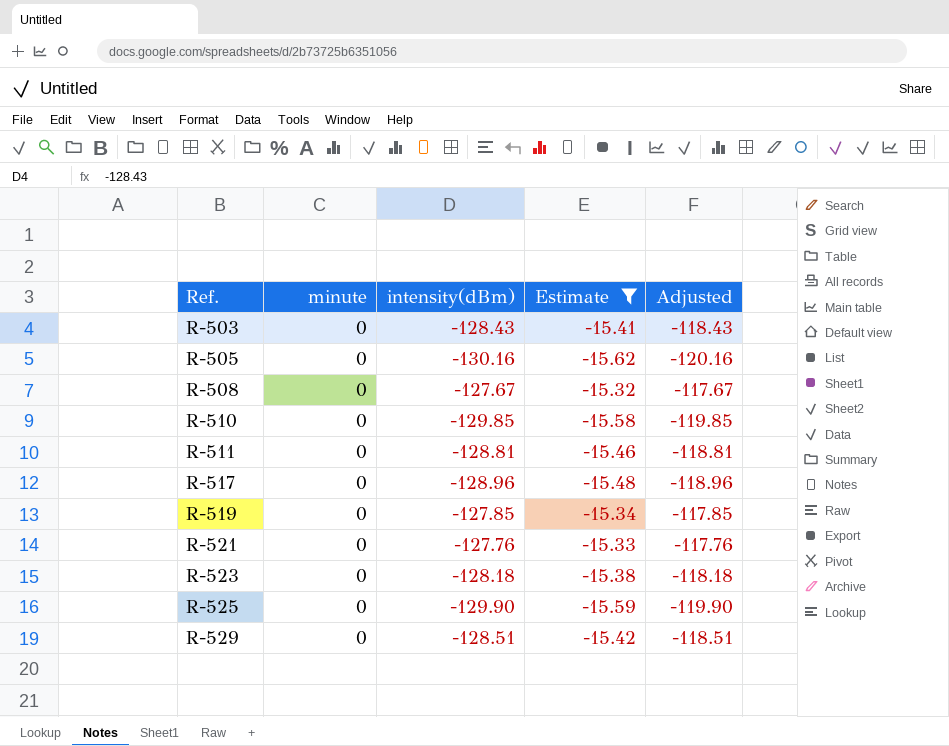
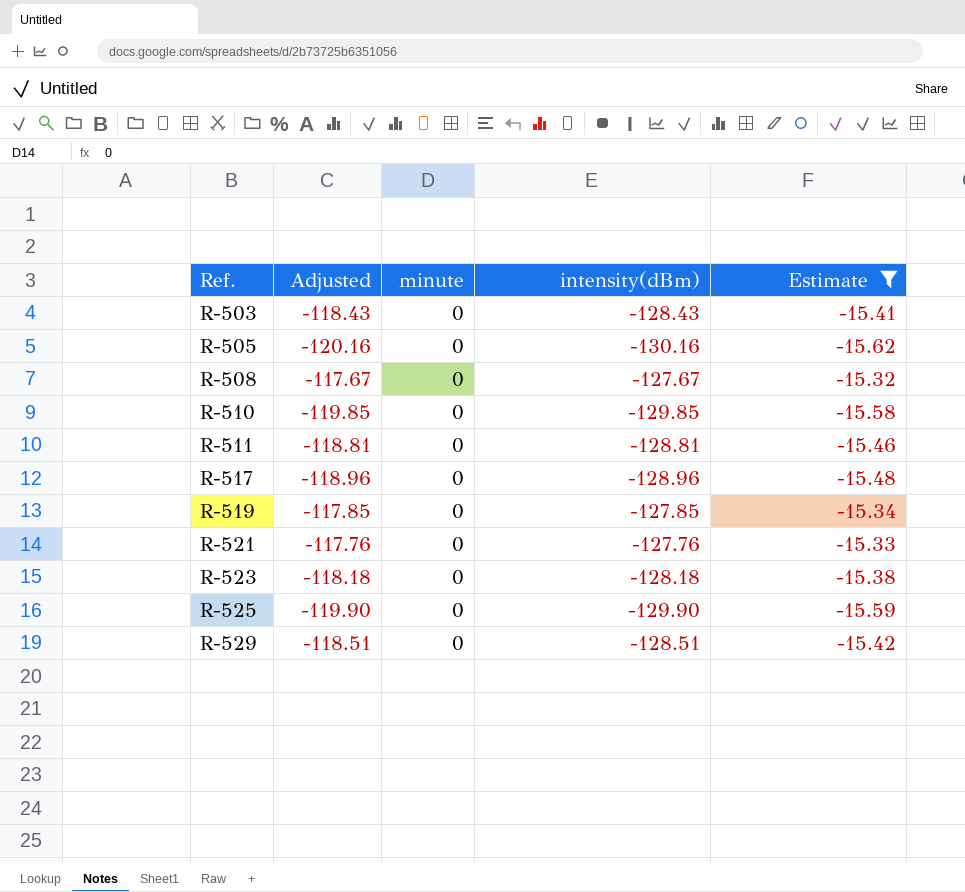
column Adjusted | position: 5 -> 2

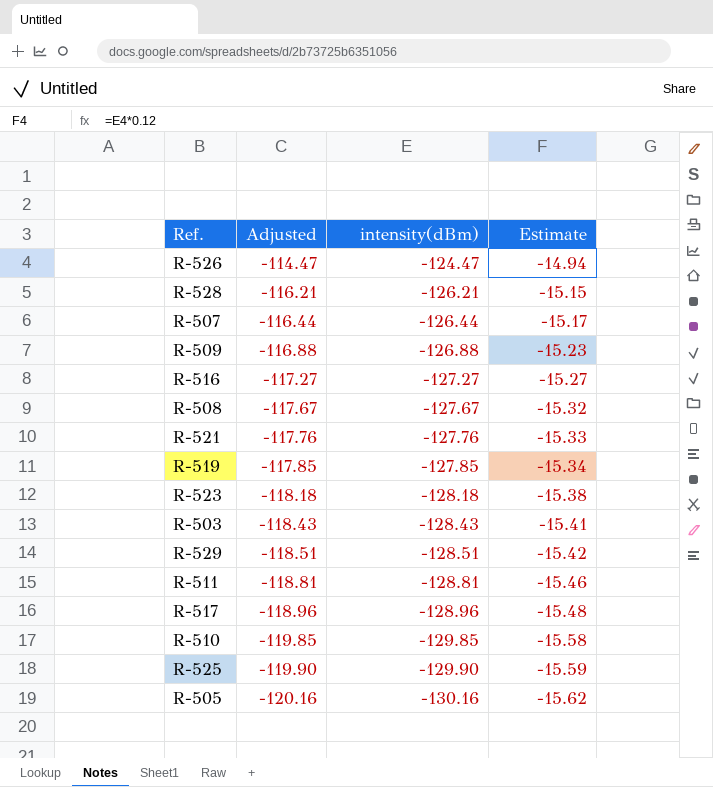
filter: Estimate <= -15.32 -> none
row order: Ref. ascending -> Adjusted descending
column minute | position: 3 -> none

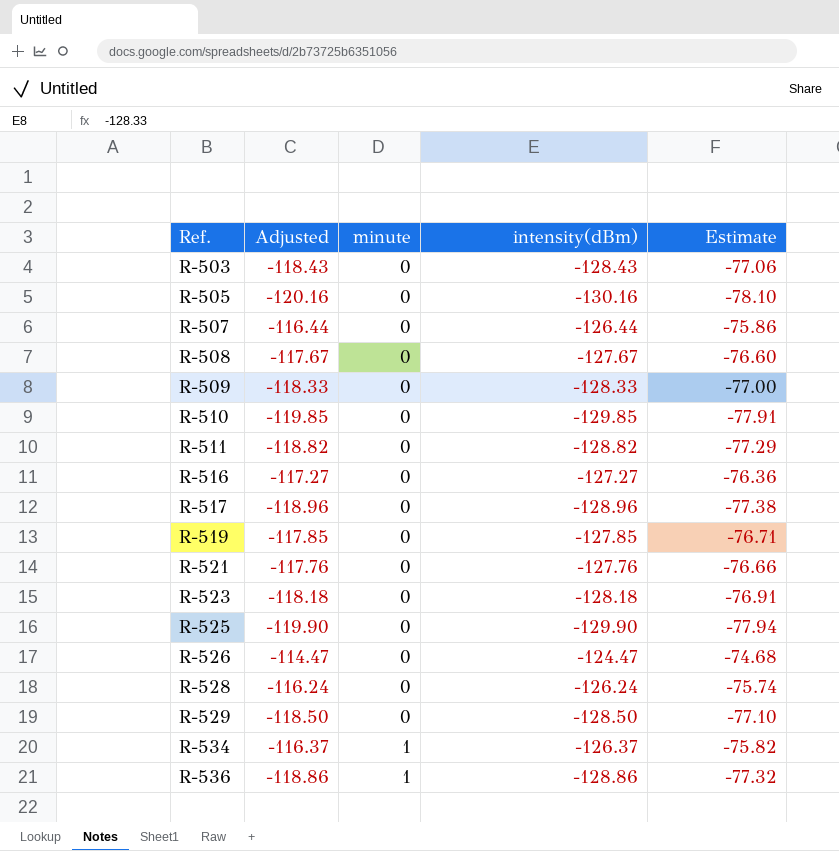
row order: Adjusted descending -> Ref. ascending
column minute | position: none -> 3
column Estimate | formula: [intensity(dBm)] * 0.12 -> [intensity(dBm)] * 0.6
R-509 | Adjusted: -116.88 -> -118.33
R-509 | intensity(dBm): -126.88 -> -128.33
R-511 | Adjusted: -118.81 -> -118.82
R-511 | intensity(dBm): -128.81 -> -128.82
R-528 | Adjusted: -116.21 -> -116.24
R-528 | intensity(dBm): -126.21 -> -126.24
R-529 | Adjusted: -118.51 -> -118.50
R-529 | intensity(dBm): -128.51 -> -128.50
row R-534: none -> -116.37 | 1 | -126.37 | -75.82
row R-536: none -> -118.86 | 1 | -128.86 | -77.32

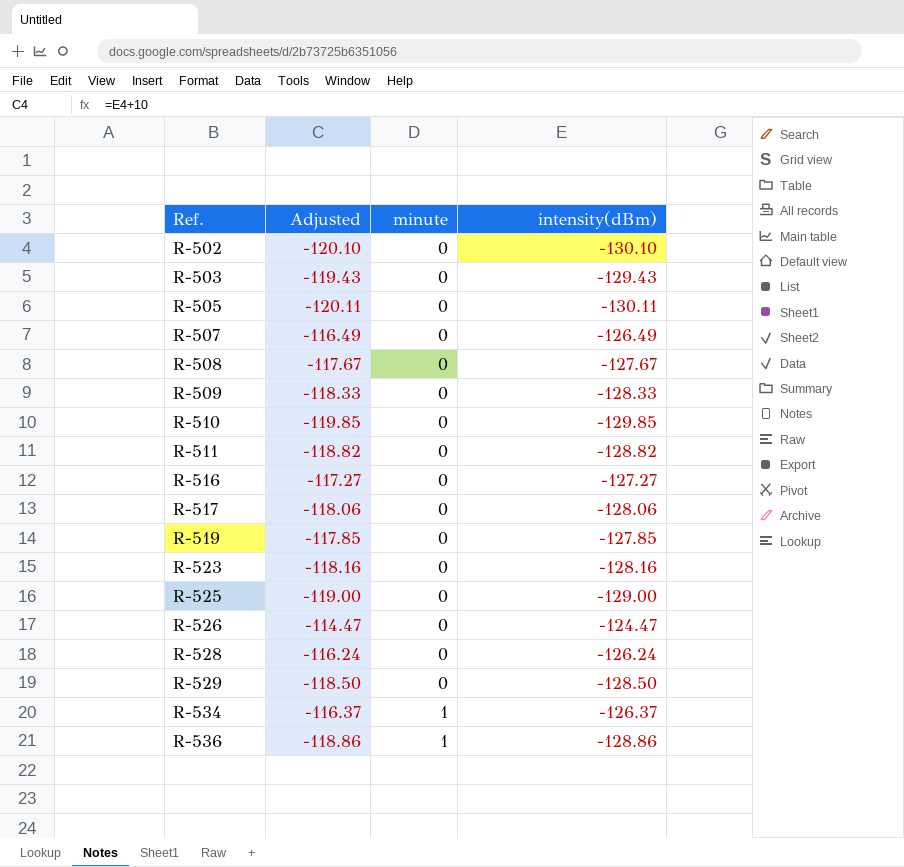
column Estimate | formula: [intensity(dBm)] * 0.6 -> none
row R-521: -117.76 | 0 | -127.76 | -76.66 -> none
row R-502: none -> -120.10 | 0 | -130.10
R-503 | Adjusted: -118.43 -> -119.43
R-503 | intensity(dBm): -128.43 -> -129.43
R-505 | Adjusted: -120.16 -> -120.11
R-505 | intensity(dBm): -130.16 -> -130.11
R-507 | Adjusted: -116.44 -> -116.49
R-507 | intensity(dBm): -126.44 -> -126.49
R-517 | Adjusted: -118.96 -> -118.06
R-517 | intensity(dBm): -128.96 -> -128.06
R-523 | Adjusted: -118.18 -> -118.16
R-523 | intensity(dBm): -128.18 -> -128.16
R-525 | Adjusted: -119.90 -> -119.00
R-525 | intensity(dBm): -129.90 -> -129.00

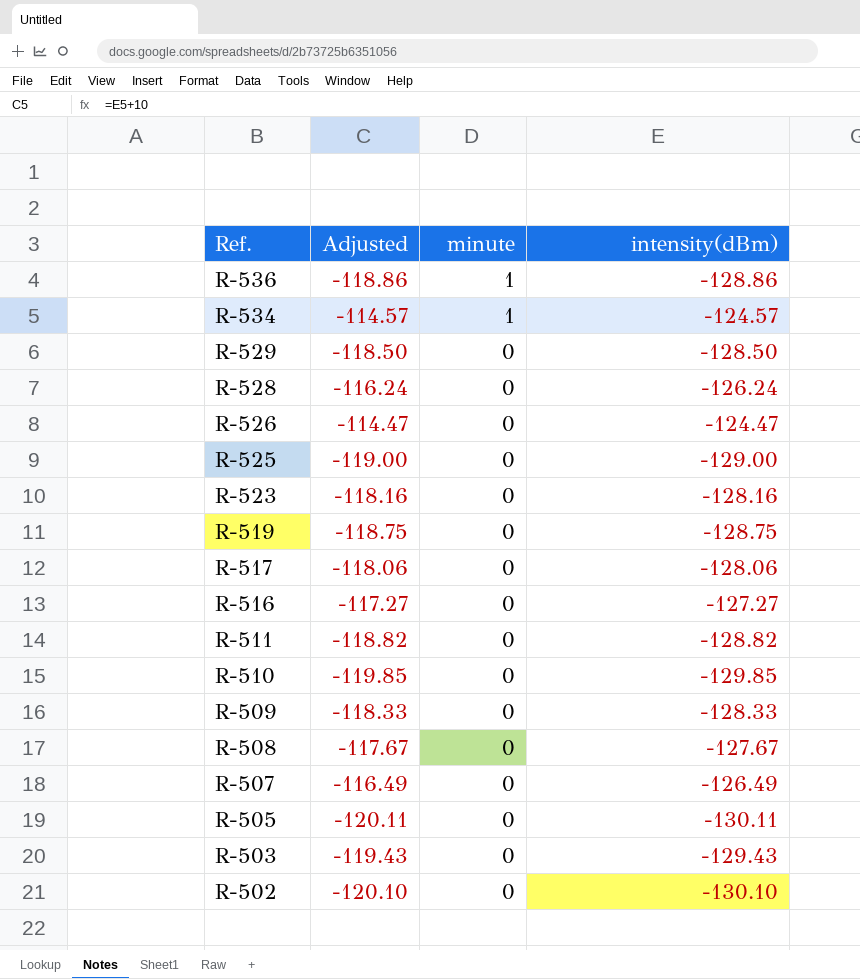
row order: Ref. ascending -> Ref. descending
R-534 | Adjusted: -116.37 -> -114.57
R-534 | intensity(dBm): -126.37 -> -124.57
R-519 | Adjusted: -117.85 -> -118.75
R-519 | intensity(dBm): -127.85 -> -128.75

